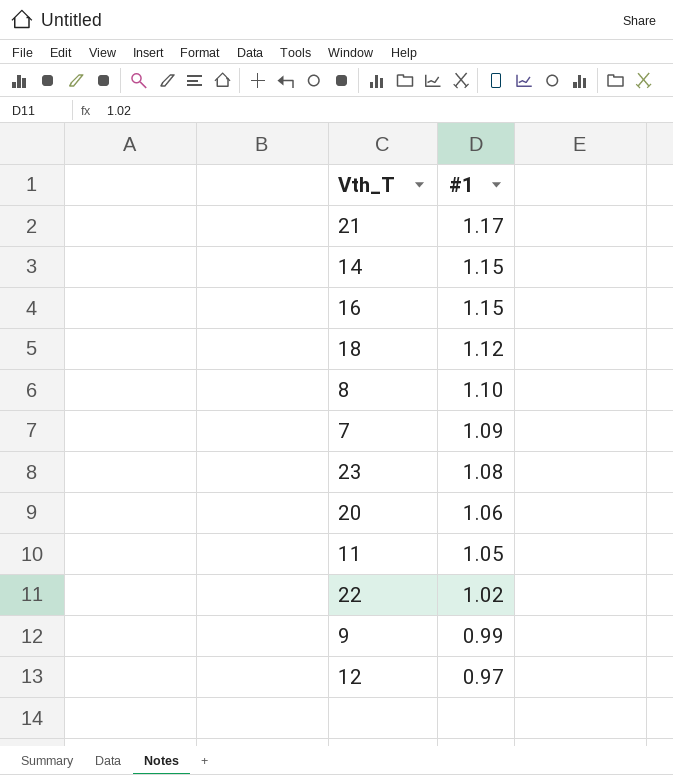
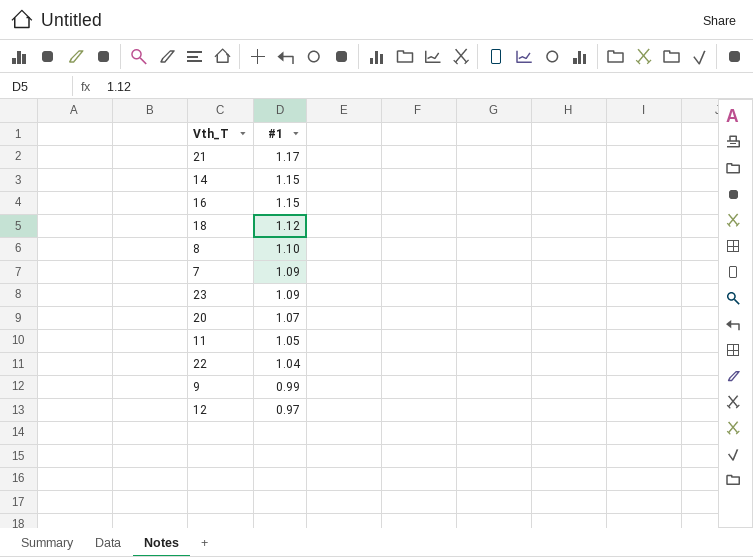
23 | #1: 1.08 -> 1.09
20 | #1: 1.06 -> 1.07
22 | #1: 1.02 -> 1.04

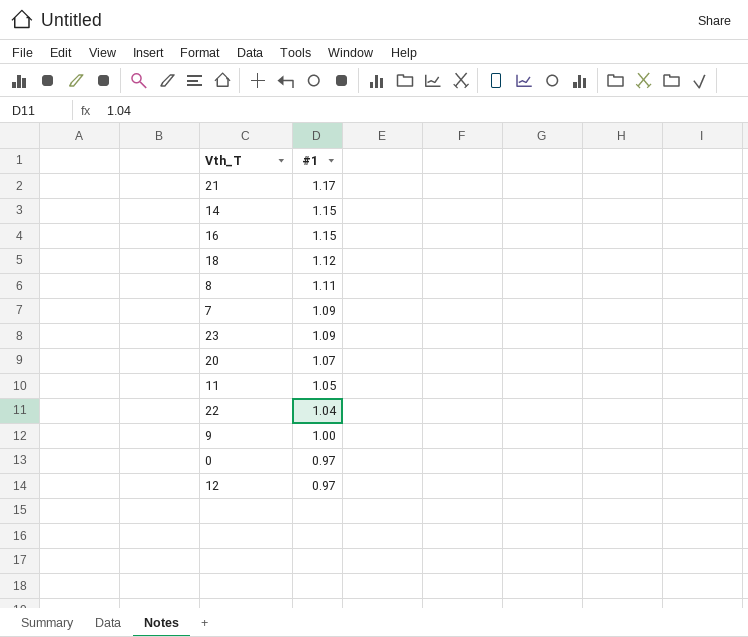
8 | #1: 1.10 -> 1.11
9 | #1: 0.99 -> 1.00
row 0: none -> 0.97

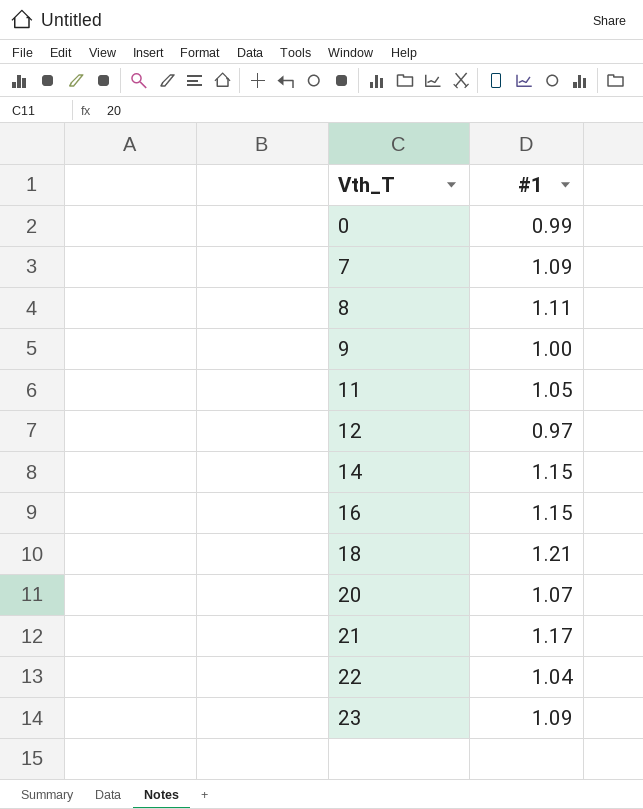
row order: #1 descending -> Vth_T ascending
0 | #1: 0.97 -> 0.99
18 | #1: 1.12 -> 1.21

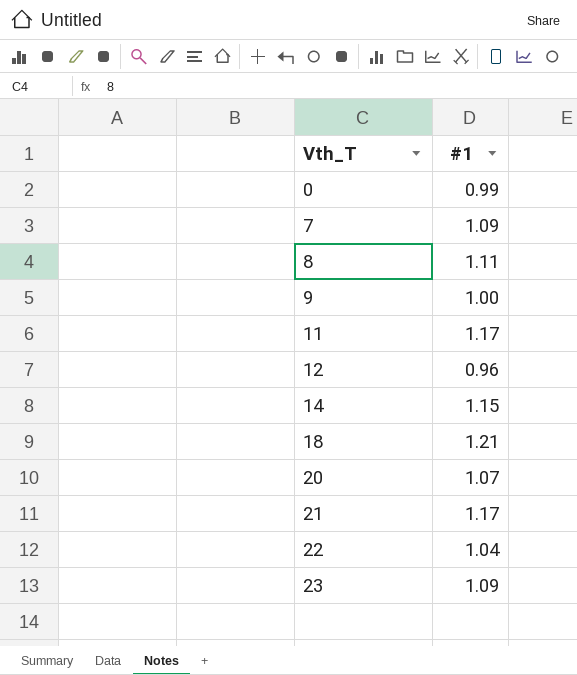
row 16: 1.15 -> none
11 | #1: 1.05 -> 1.17
12 | #1: 0.97 -> 0.96

